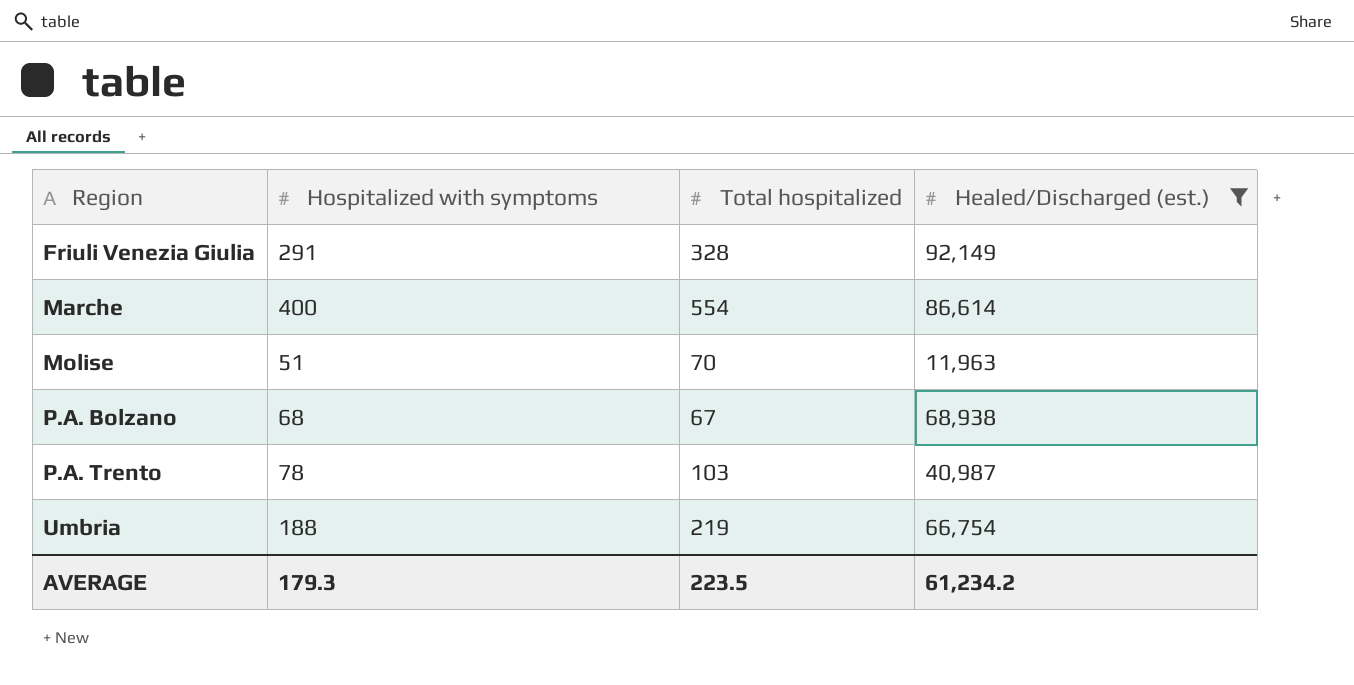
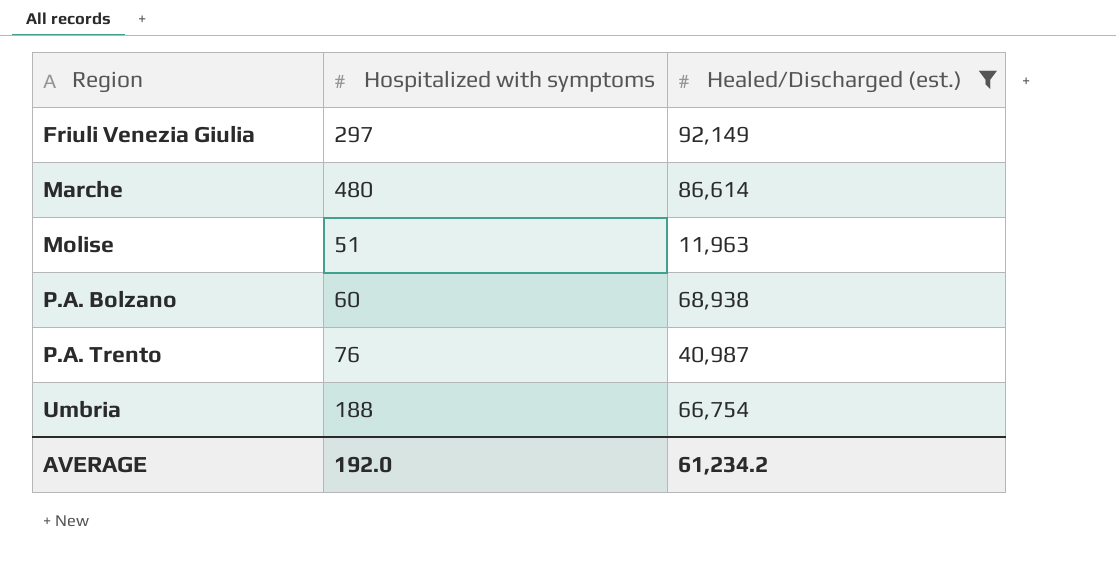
column Total hospitalized | position: 3 -> none
Friuli Venezia Giulia | Hospitalized with symptoms: 291 -> 297
Marche | Hospitalized with symptoms: 400 -> 480
P.A. Bolzano | Hospitalized with symptoms: 68 -> 60
P.A. Trento | Hospitalized with symptoms: 78 -> 76
AVERAGE | Hospitalized with symptoms: 179.3 -> 192.0

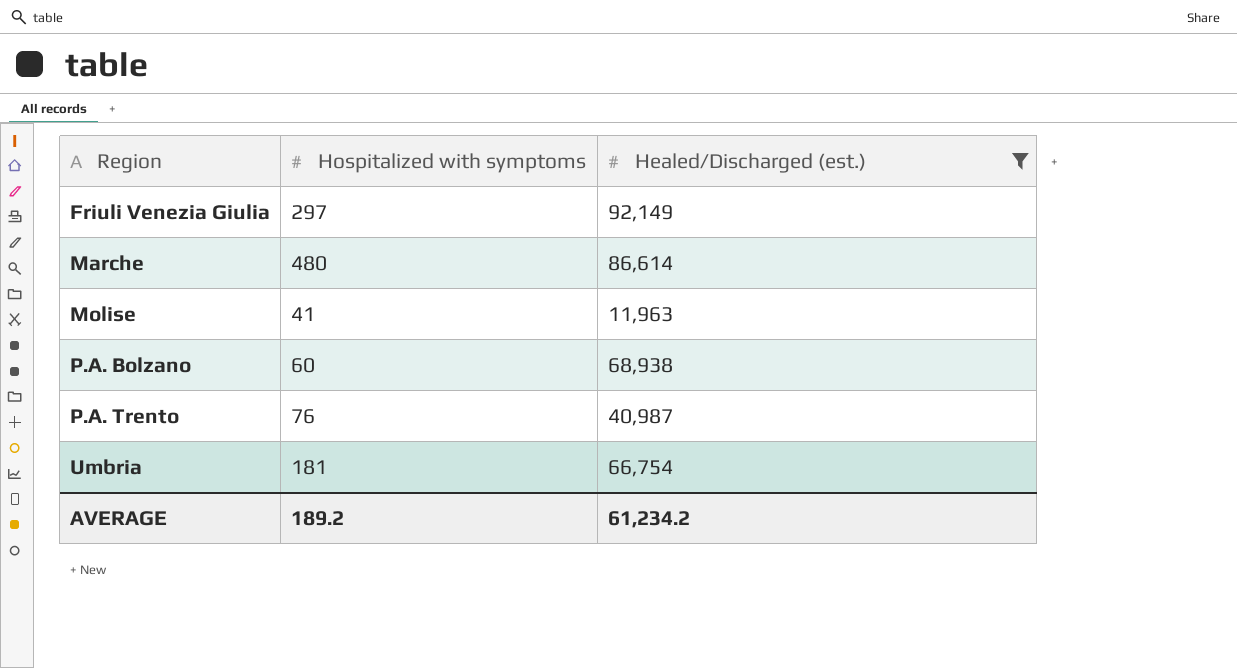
Molise | Hospitalized with symptoms: 51 -> 41
Umbria | Hospitalized with symptoms: 188 -> 181
AVERAGE | Hospitalized with symptoms: 192.0 -> 189.2

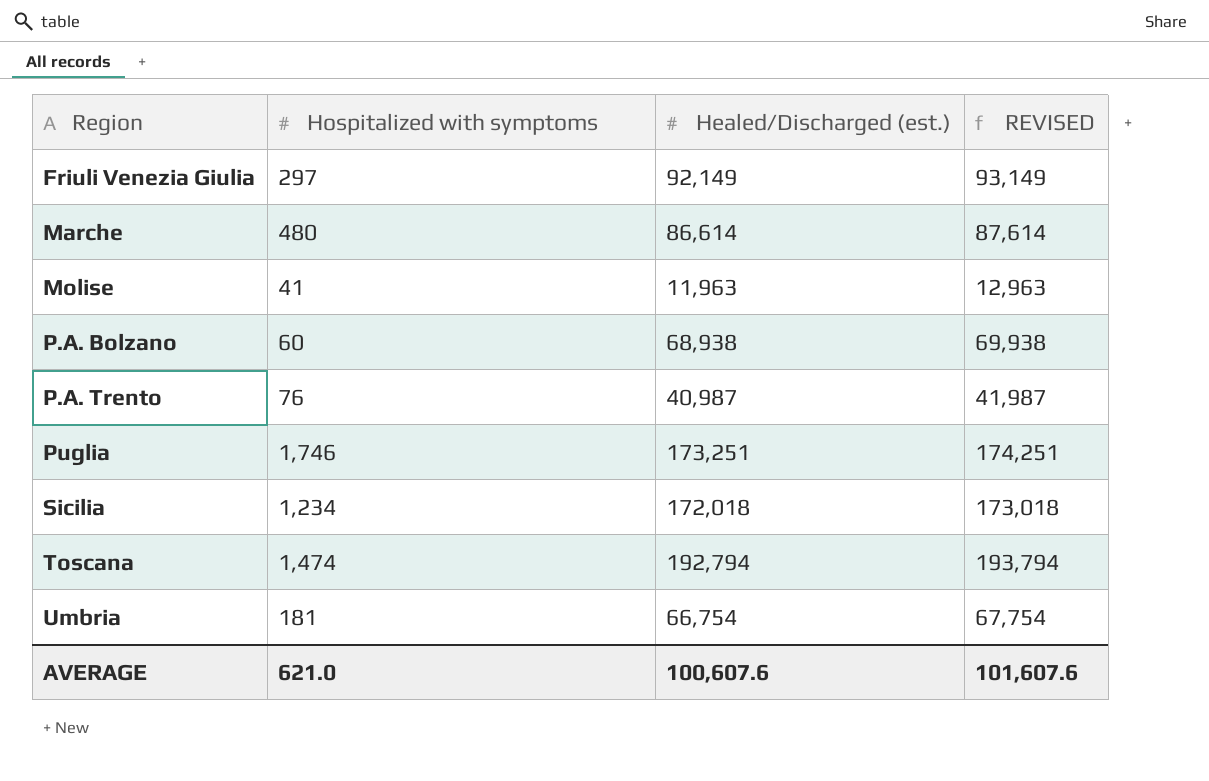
filter: Healed/Discharged (est.) <= 92,149 -> none
column REVISED | formula: none -> [Healed/Discharged (est.)] + 1000
AVERAGE | Hospitalized with symptoms: 189.2 -> 621.0
AVERAGE | Healed/Discharged (est.): 61,234.2 -> 100,607.6

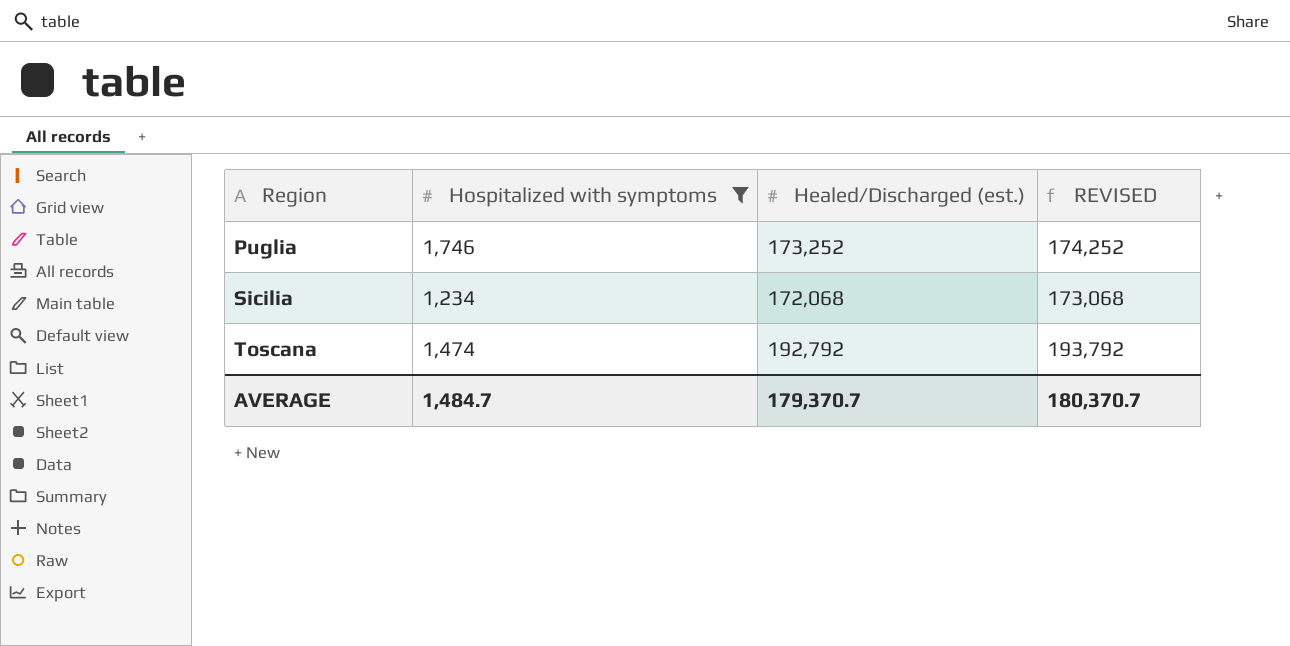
filter: none -> Hospitalized with symptoms >= 1,234
Puglia | Healed/Discharged (est.): 173,251 -> 173,252
Puglia | REVISED: 174,251 -> 174,252
Sicilia | Healed/Discharged (est.): 172,018 -> 172,068
Sicilia | REVISED: 173,018 -> 173,068
Toscana | Healed/Discharged (est.): 192,794 -> 192,792
Toscana | REVISED: 193,794 -> 193,792
AVERAGE | Hospitalized with symptoms: 621.0 -> 1,484.7
AVERAGE | Healed/Discharged (est.): 100,607.6 -> 179,370.7
AVERAGE | REVISED: 101,607.6 -> 180,370.7

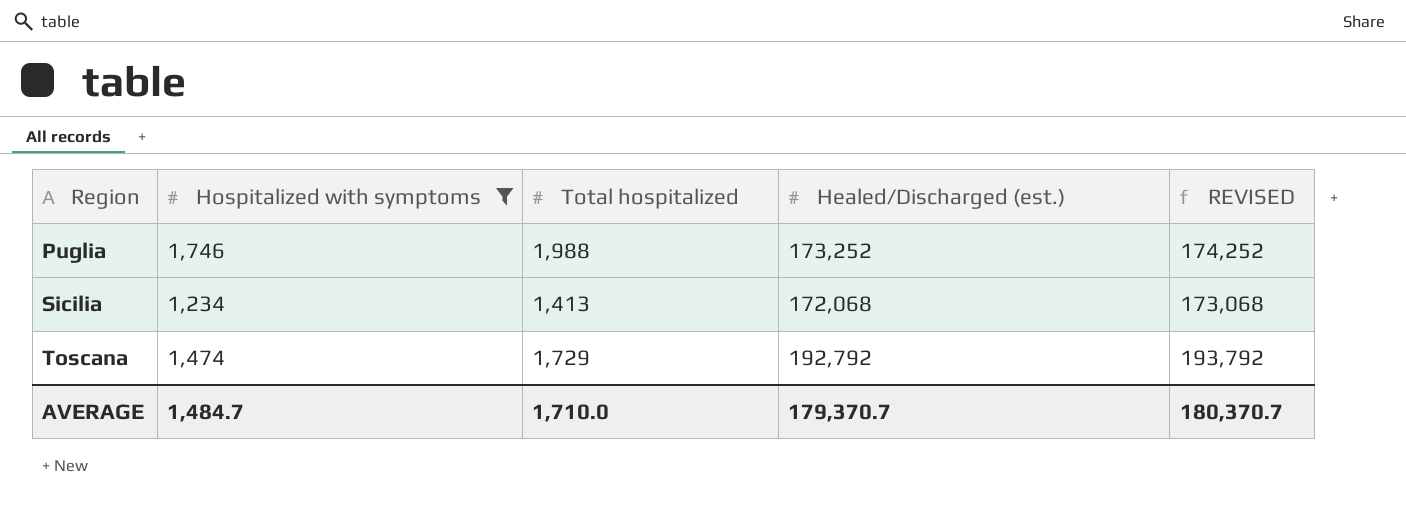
column Total hospitalized | position: none -> 3

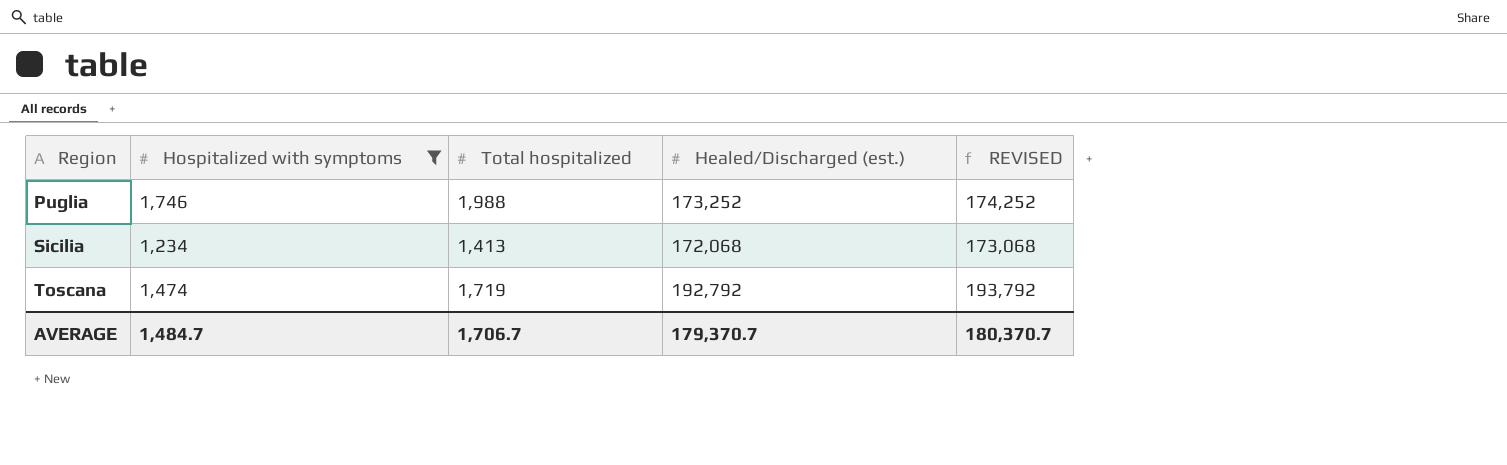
Toscana | Total hospitalized: 1,729 -> 1,719
AVERAGE | Total hospitalized: 1,710.0 -> 1,706.7

